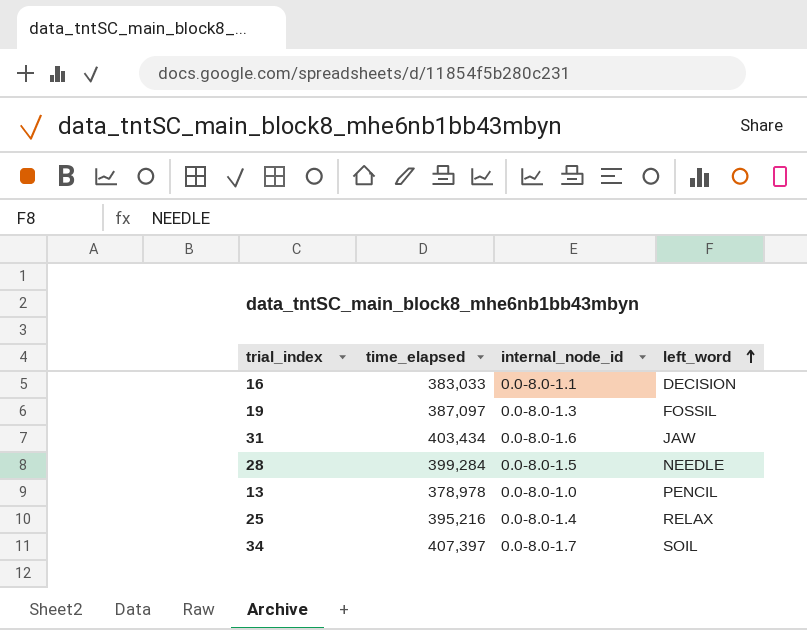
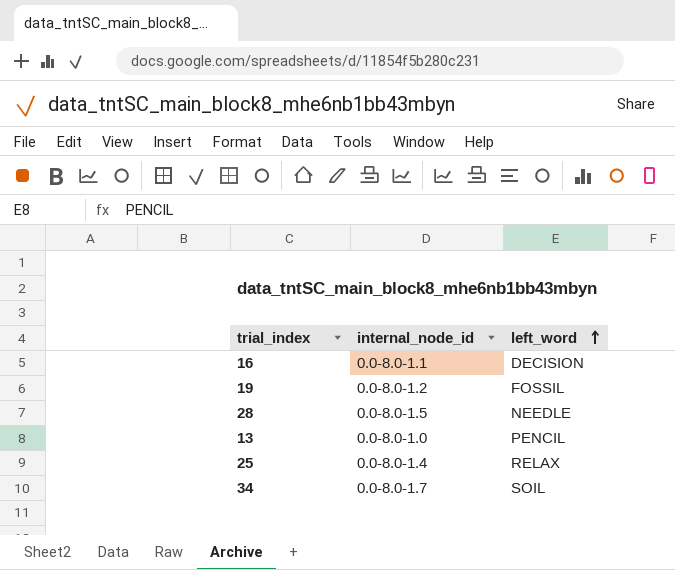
column time_elapsed | position: 2 -> none
row 31: 403,434 | 0.0-8.0-1.6 | JAW -> none
19 | internal_node_id: 0.0-8.0-1.3 -> 0.0-8.0-1.2

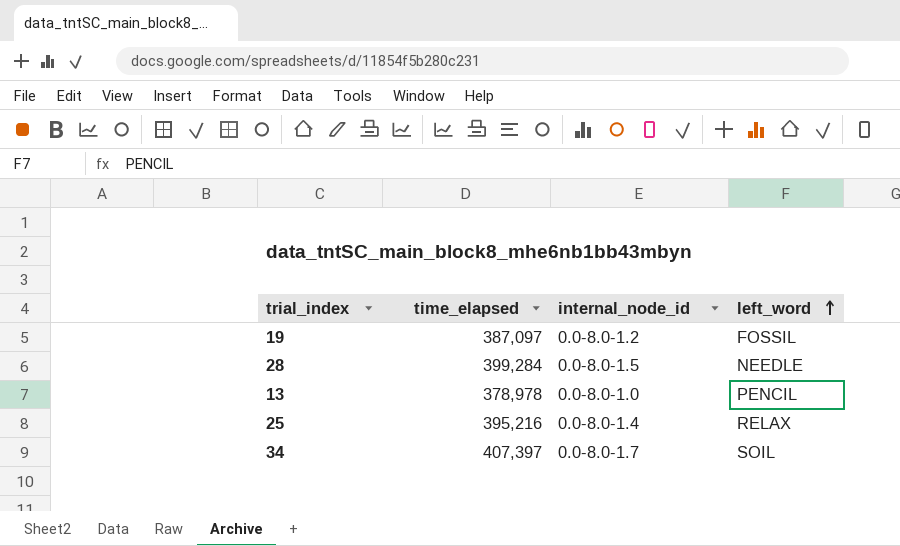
column time_elapsed | position: none -> 2
row 16: 0.0-8.0-1.1 | DECISION -> none

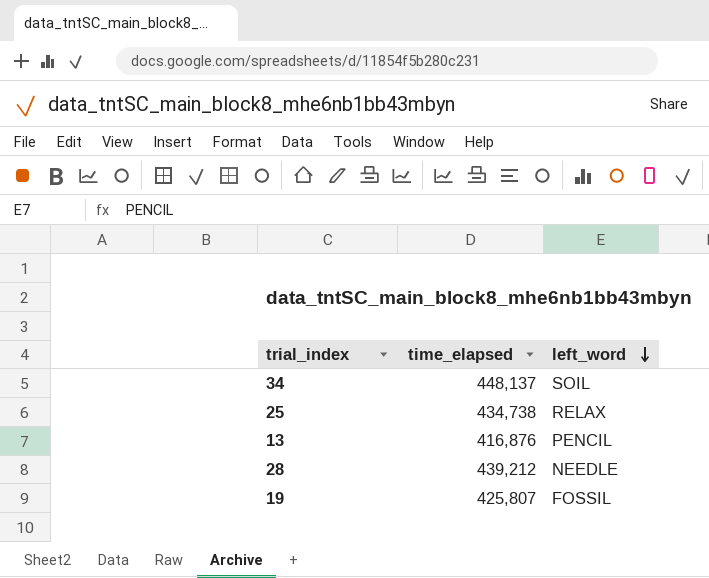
row order: left_word ascending -> left_word descending
column internal_node_id | position: 3 -> none
34 | time_elapsed: 407,397 -> 448,137
25 | time_elapsed: 395,216 -> 434,738
13 | time_elapsed: 378,978 -> 416,876
28 | time_elapsed: 399,284 -> 439,212
19 | time_elapsed: 387,097 -> 425,807

